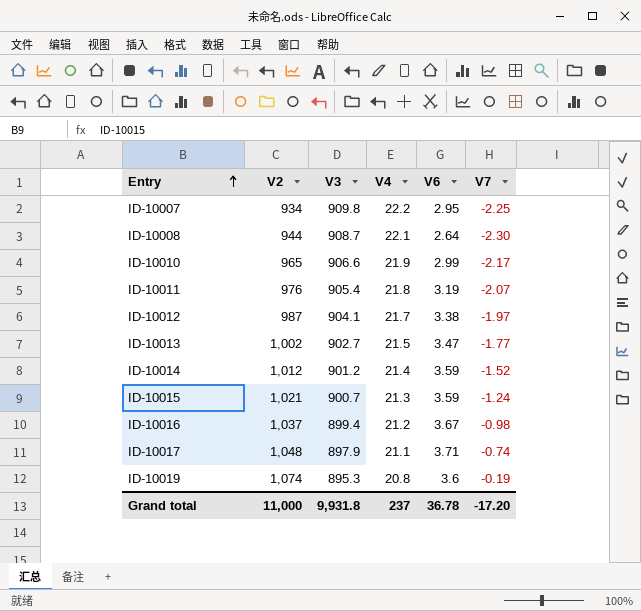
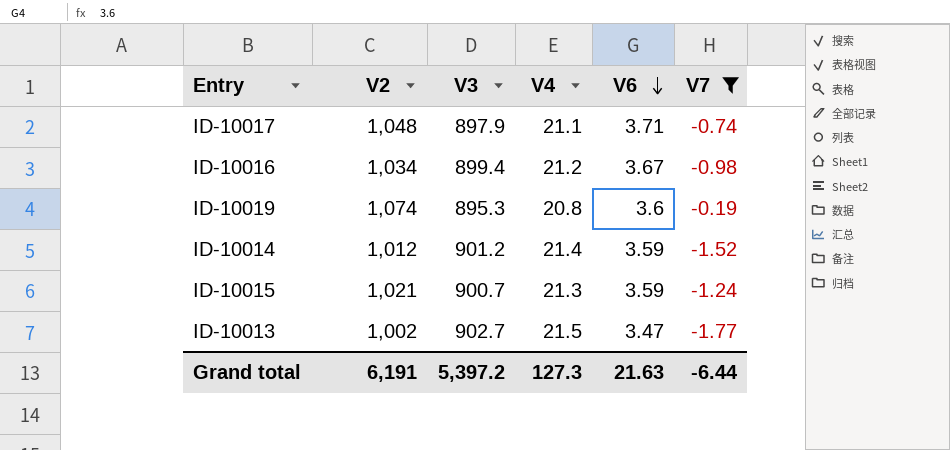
filter: none -> V7 >= -1.77
row order: Entry ascending -> V6 descending
ID-10016 | V2: 1,037 -> 1,034
Grand total | V2: 11,000 -> 6,191
Grand total | V3: 9,931.8 -> 5,397.2
Grand total | V4: 237 -> 127.3
Grand total | V6: 36.78 -> 21.63
Grand total | V7: -17.20 -> -6.44

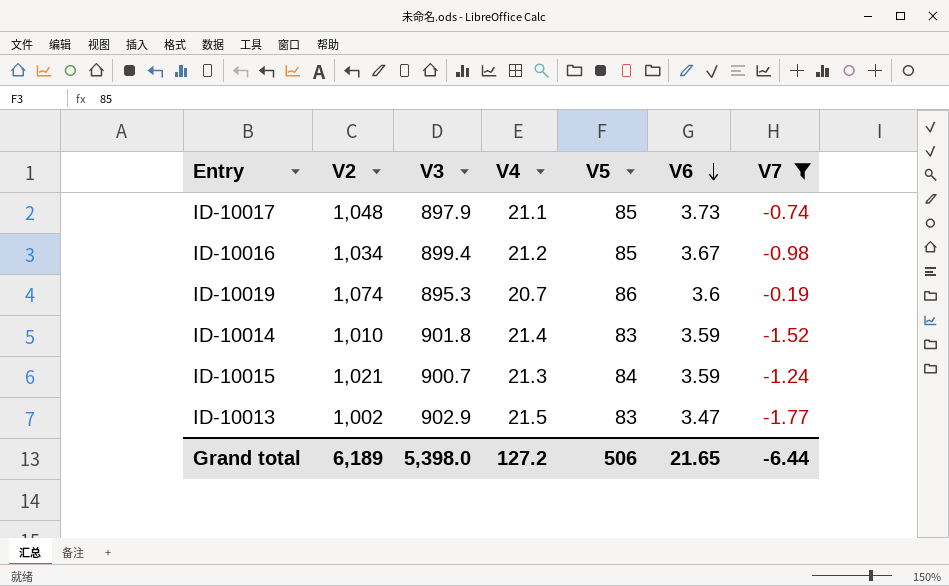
column V5 | position: none -> 5
ID-10017 | V6: 3.71 -> 3.73
ID-10019 | V4: 20.8 -> 20.7
ID-10014 | V2: 1,012 -> 1,010
ID-10014 | V3: 901.2 -> 901.8
ID-10013 | V3: 902.7 -> 902.9
Grand total | V2: 6,191 -> 6,189
Grand total | V3: 5,397.2 -> 5,398.0
Grand total | V4: 127.3 -> 127.2
Grand total | V6: 21.63 -> 21.65

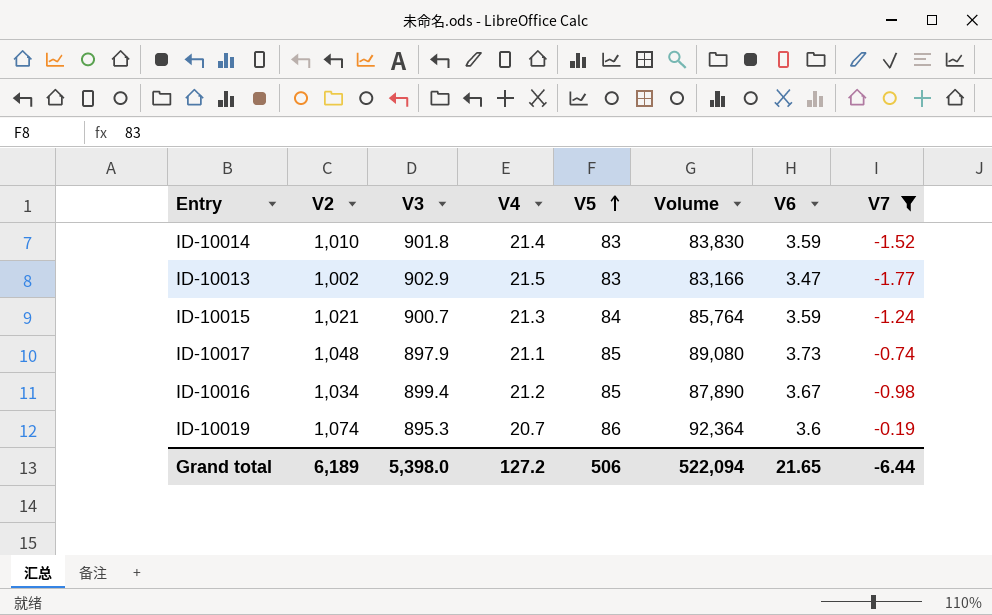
row order: V6 descending -> V5 ascending
column Volume | formula: none -> [V2] * [V5]

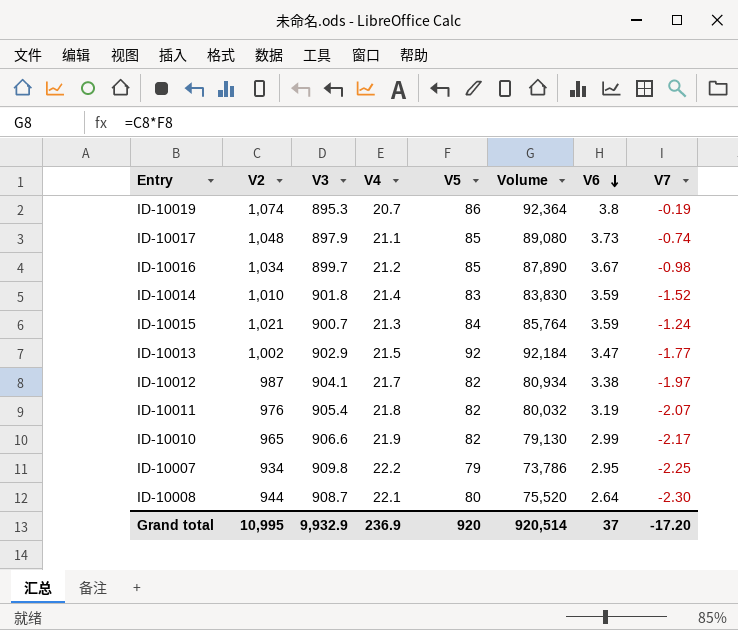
filter: V7 >= -1.77 -> none
row order: V5 ascending -> V6 descending
ID-10019 | V6: 3.6 -> 3.8
ID-10016 | V3: 899.4 -> 899.7
ID-10013 | V5: 83 -> 92
ID-10013 | Volume: 83,166 -> 92,184
Grand total | V2: 6,189 -> 10,995
Grand total | V3: 5,398.0 -> 9,932.9
Grand total | V4: 127.2 -> 236.9
Grand total | V5: 506 -> 920
Grand total | Volume: 522,094 -> 920,514
Grand total | V6: 21.65 -> 37
Grand total | V7: -6.44 -> -17.20

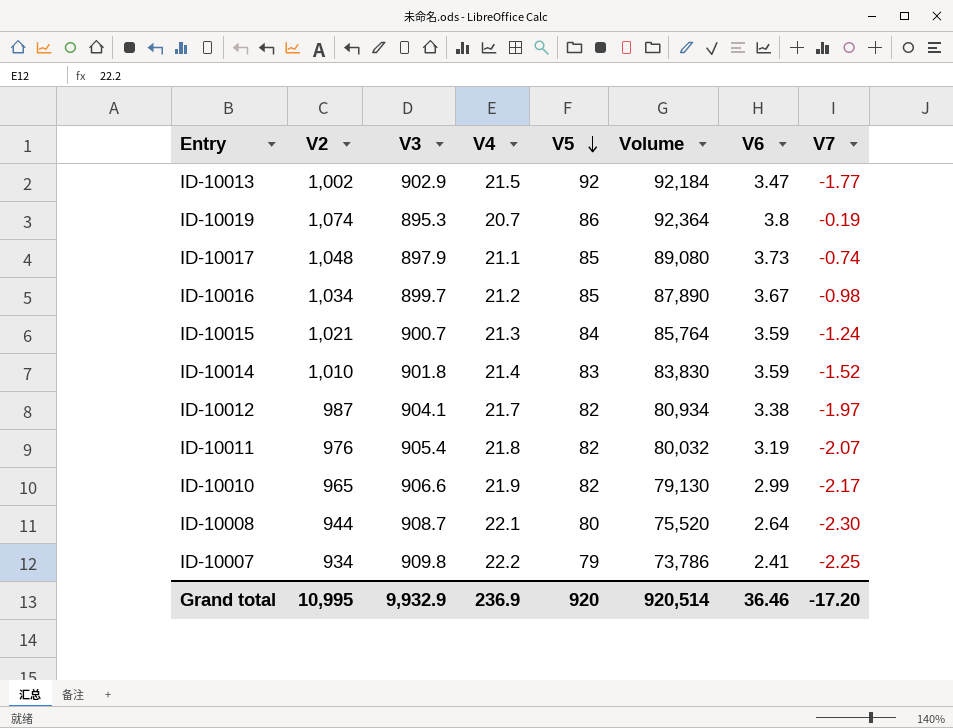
row order: V6 descending -> V5 descending
ID-10007 | V6: 2.95 -> 2.41
Grand total | V6: 37 -> 36.46

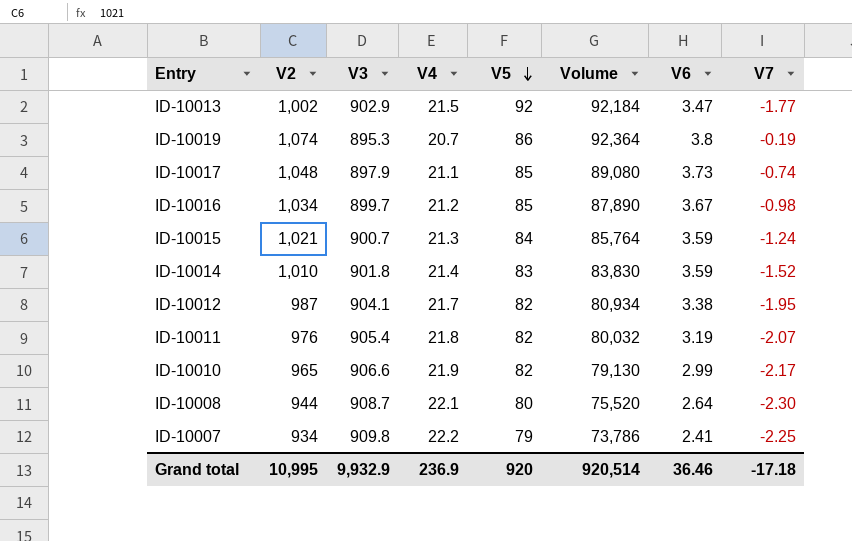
ID-10012 | V7: -1.97 -> -1.95
Grand total | V7: -17.20 -> -17.18

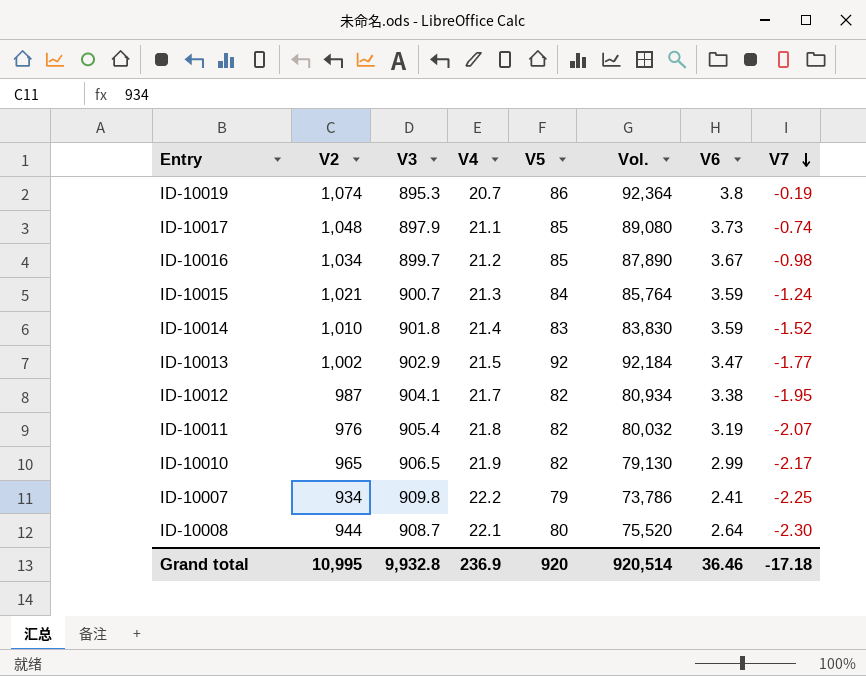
row order: V5 descending -> V7 descending
column name: Volume -> Vol.
ID-10010 | V3: 906.6 -> 906.5
Grand total | V3: 9,932.9 -> 9,932.8

